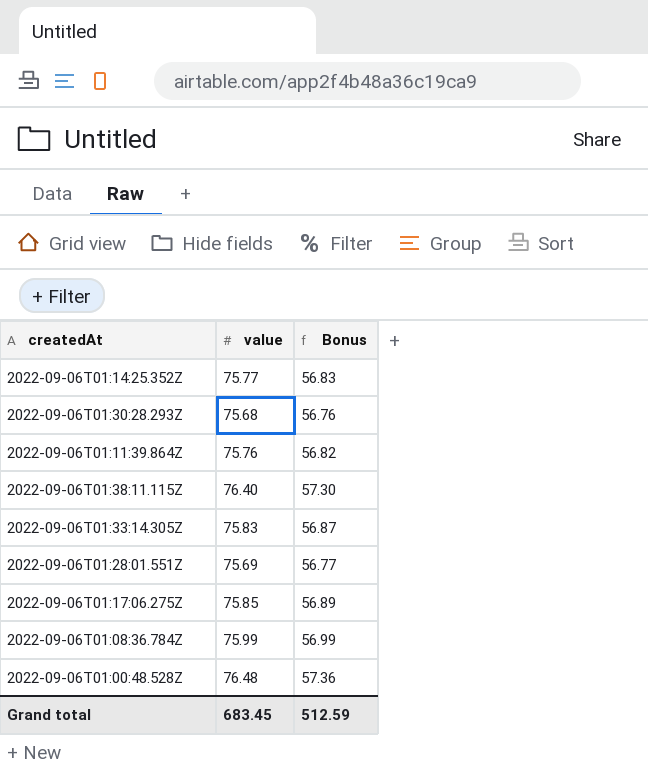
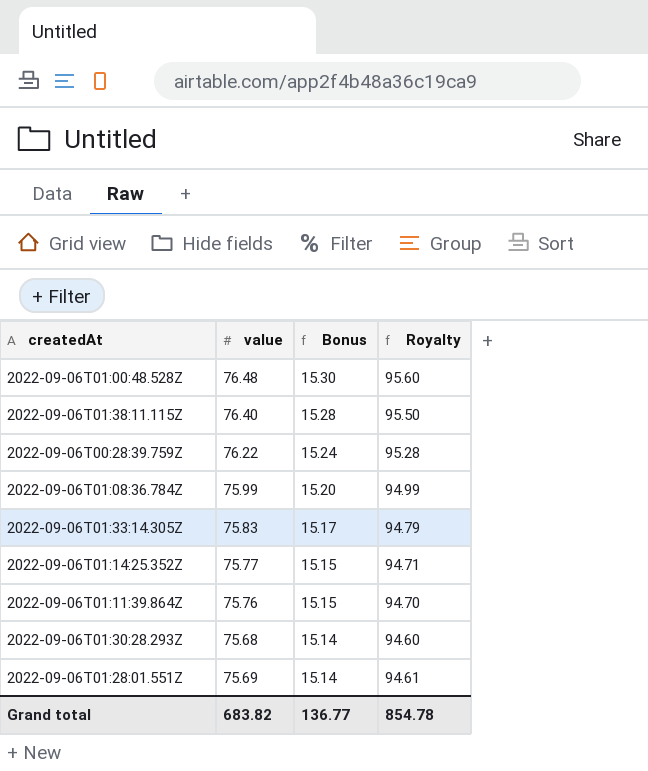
row order: none -> Bonus descending
column Bonus | formula: [value] * 0.75 -> [value] * 0.2
column Royalty | formula: none -> [value] * 1.25
row 2022-09-06T01:17:06.275Z: 75.85 | 56.89 -> none
row 2022-09-06T00:28:39.759Z: none -> 76.22 | 15.24 | 95.28
Grand total | value: 683.45 -> 683.82
Grand total | Bonus: 512.59 -> 136.77

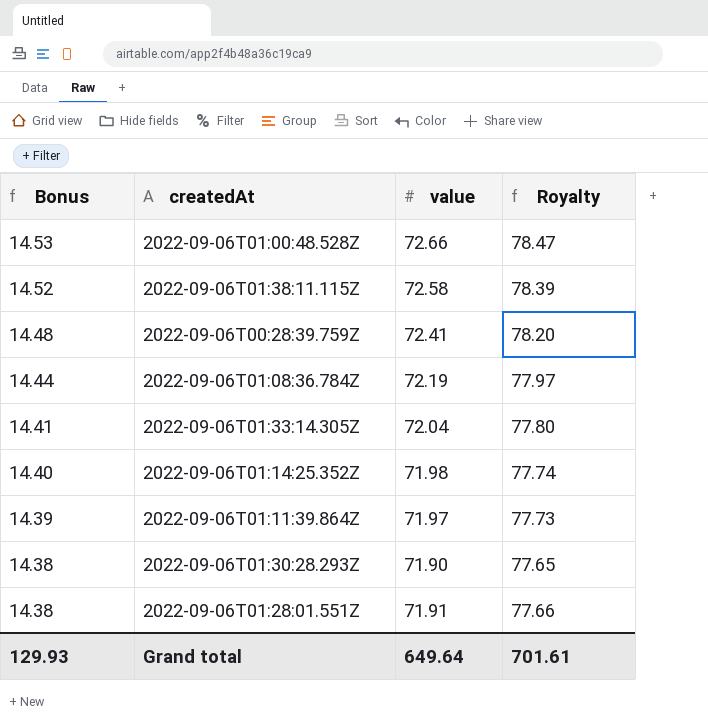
column Bonus | position: 3 -> 1
column Royalty | formula: [value] * 1.25 -> [value] * 1.08
2022-09-06T01:00:48.528Z | Bonus: 15.30 -> 14.53
2022-09-06T01:00:48.528Z | value: 76.48 -> 72.66
2022-09-06T01:38:11.115Z | Bonus: 15.28 -> 14.52
2022-09-06T01:38:11.115Z | value: 76.40 -> 72.58
2022-09-06T00:28:39.759Z | Bonus: 15.24 -> 14.48
2022-09-06T00:28:39.759Z | value: 76.22 -> 72.41
2022-09-06T01:08:36.784Z | Bonus: 15.20 -> 14.44
2022-09-06T01:08:36.784Z | value: 75.99 -> 72.19
2022-09-06T01:33:14.305Z | Bonus: 15.17 -> 14.41
2022-09-06T01:33:14.305Z | value: 75.83 -> 72.04
2022-09-06T01:14:25.352Z | Bonus: 15.15 -> 14.40
2022-09-06T01:14:25.352Z | value: 75.77 -> 71.98
2022-09-06T01:11:39.864Z | Bonus: 15.15 -> 14.39
2022-09-06T01:11:39.864Z | value: 75.76 -> 71.97
2022-09-06T01:30:28.293Z | Bonus: 15.14 -> 14.38
2022-09-06T01:30:28.293Z | value: 75.68 -> 71.90
2022-09-06T01:28:01.551Z | Bonus: 15.14 -> 14.38
2022-09-06T01:28:01.551Z | value: 75.69 -> 71.91
Grand total | Bonus: 136.77 -> 129.93
Grand total | value: 683.82 -> 649.64
Grand total | Royalty: 854.78 -> 701.61

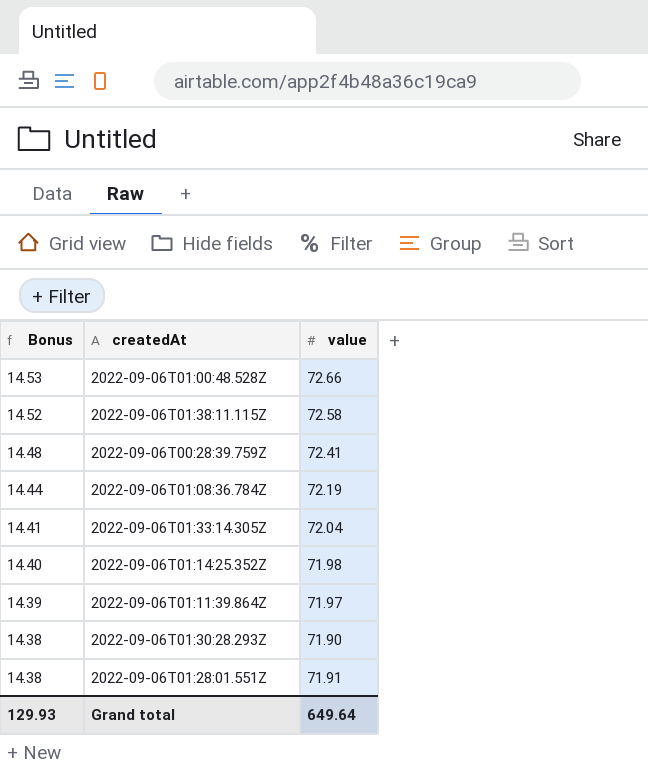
column Royalty | formula: [value] * 1.08 -> none

